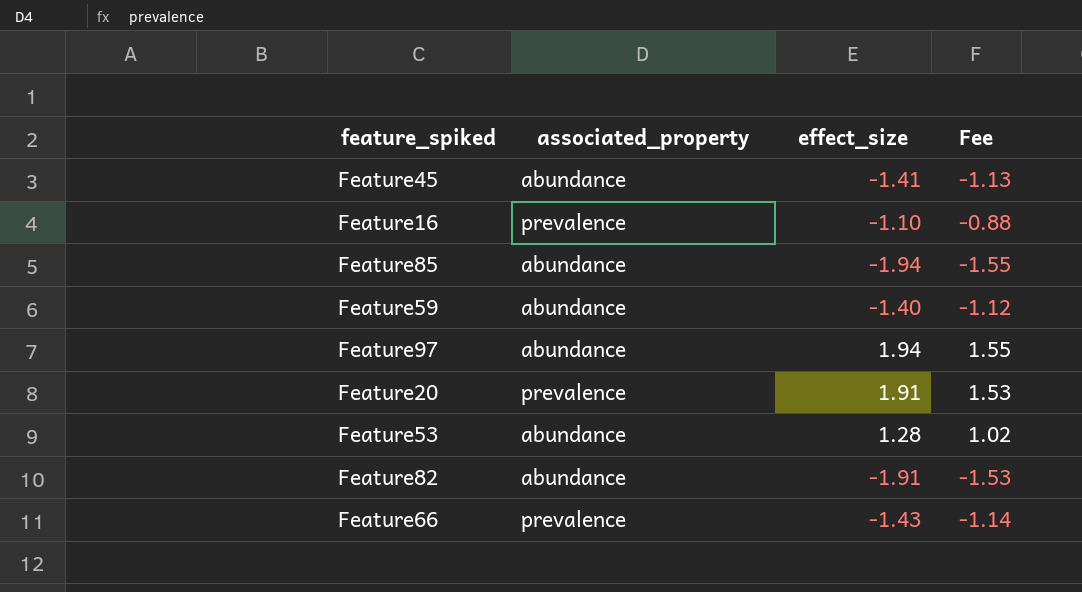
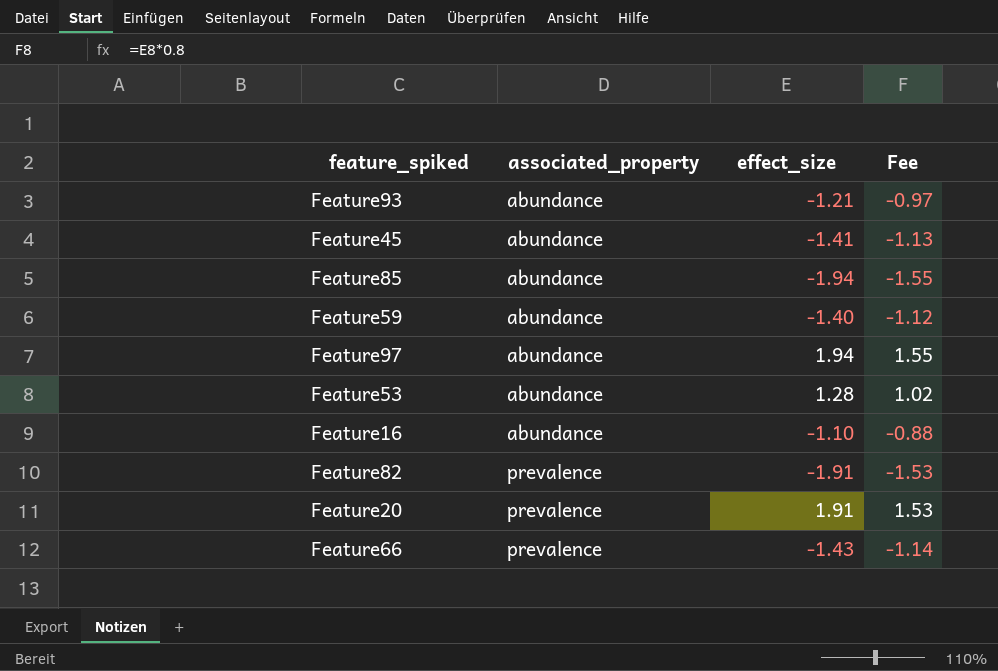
row order: none -> associated_property ascending
row Feature93: none -> abundance | -1.21 | -0.97
Feature16 | associated_property: prevalence -> abundance
Feature82 | associated_property: abundance -> prevalence

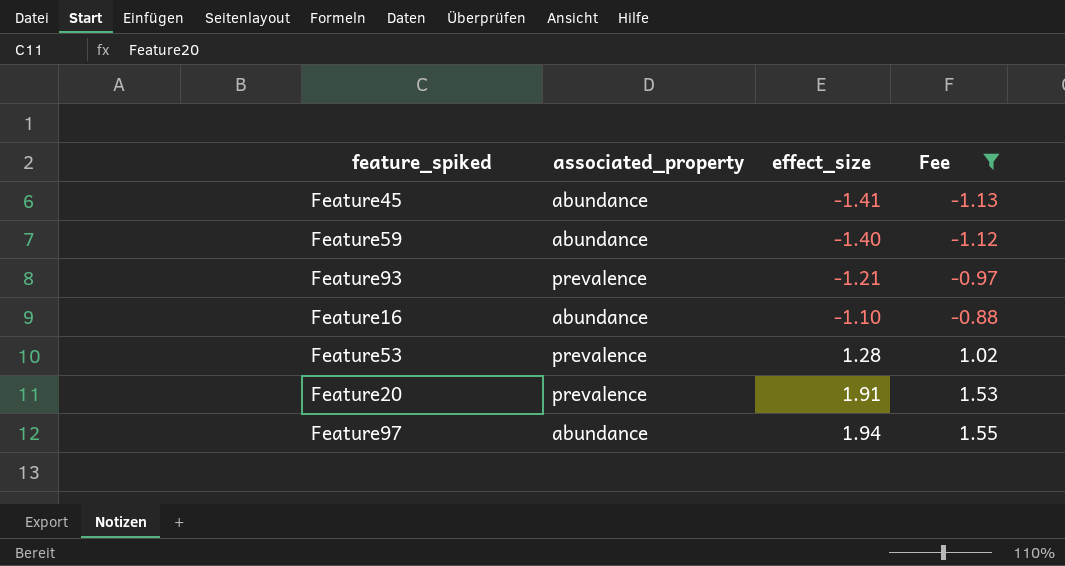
filter: none -> Fee >= -1.13
row order: associated_property ascending -> effect_size ascending
Feature93 | associated_property: abundance -> prevalence
Feature53 | associated_property: abundance -> prevalence

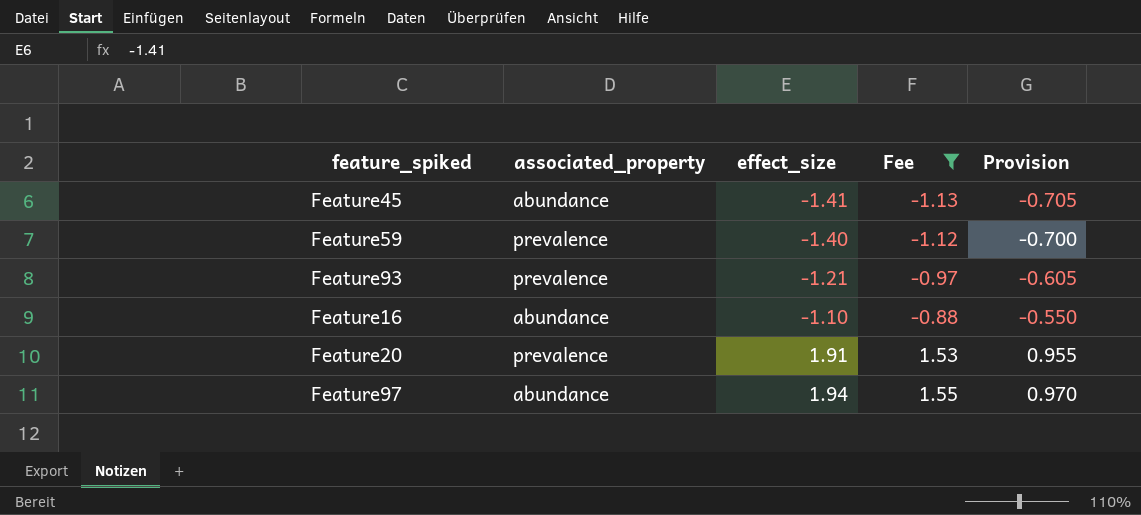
column Provision | formula: none -> [effect_size] * 0.5
row Feature53: prevalence | 1.28 | 1.02 -> none
Feature59 | associated_property: abundance -> prevalence

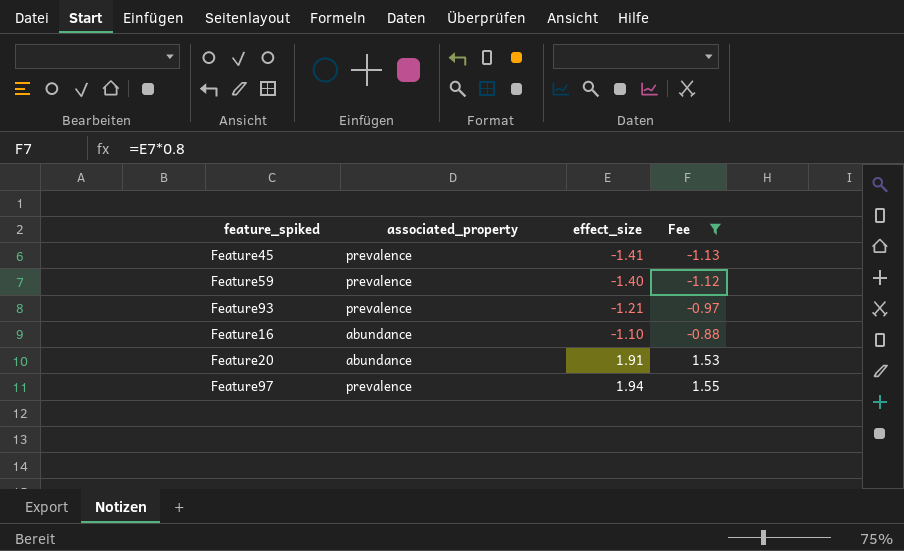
column Provision | formula: [effect_size] * 0.5 -> none
Feature45 | associated_property: abundance -> prevalence
Feature20 | associated_property: prevalence -> abundance
Feature97 | associated_property: abundance -> prevalence

